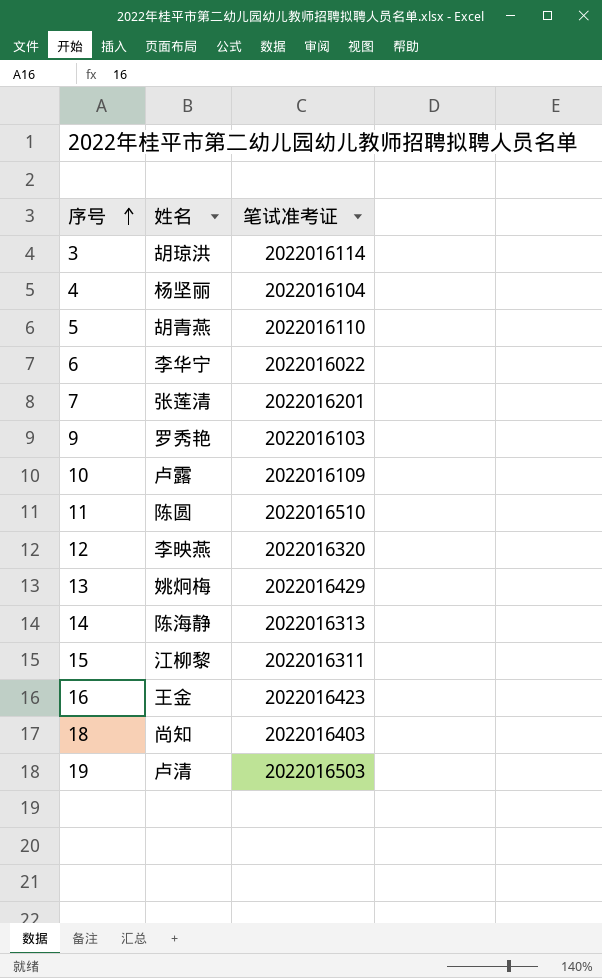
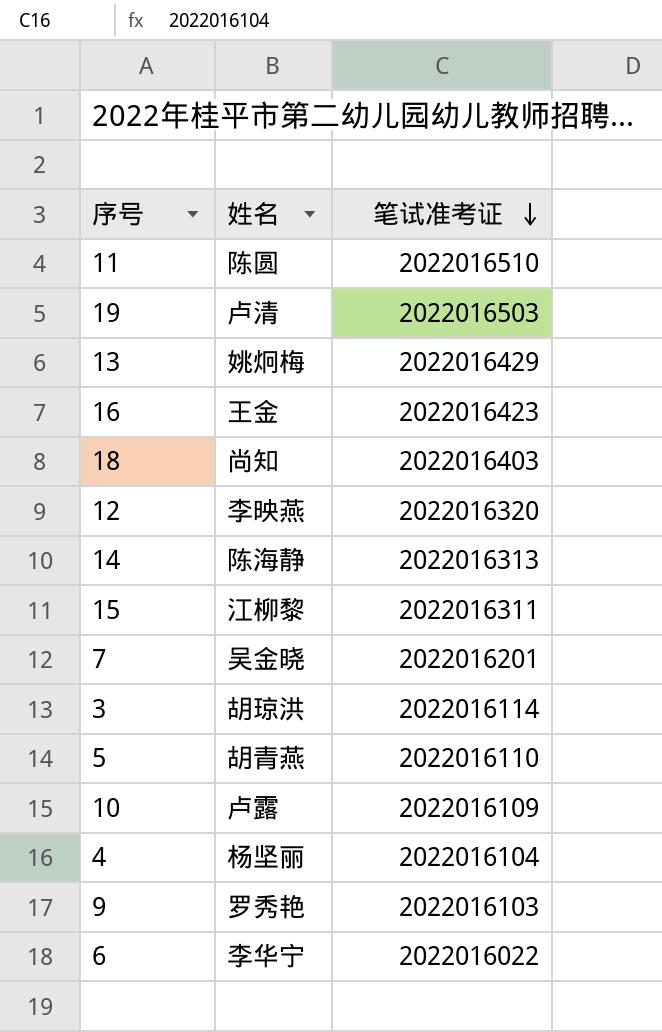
row order: 序号 ascending -> 笔试准考证 descending
7 | 姓名: 张莲清 -> 吴金晓

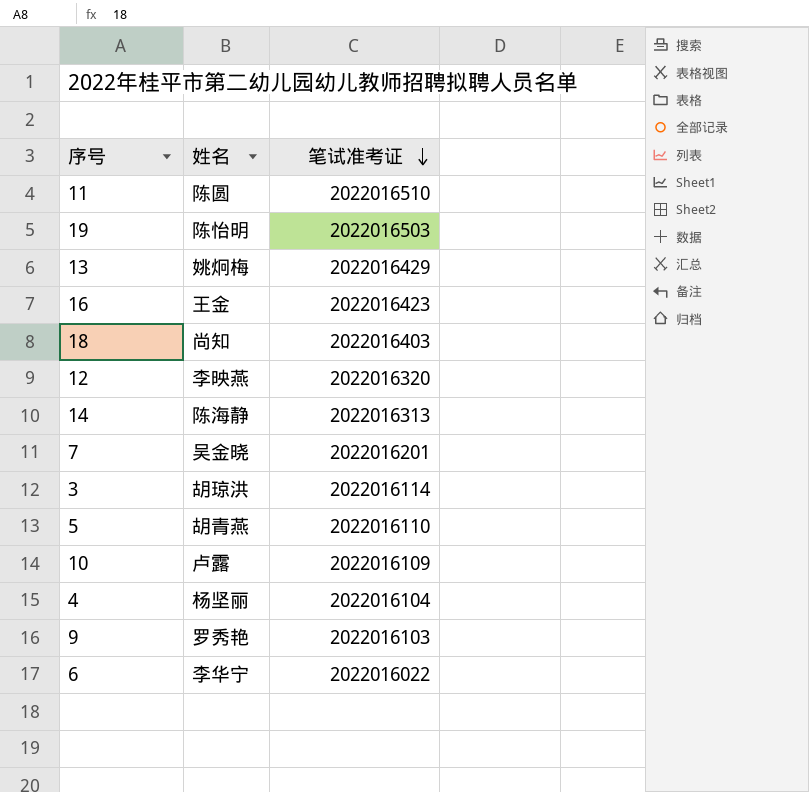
row 15: 江柳黎 | 2022016311 -> none
19 | 姓名: 卢清 -> 陈怡明

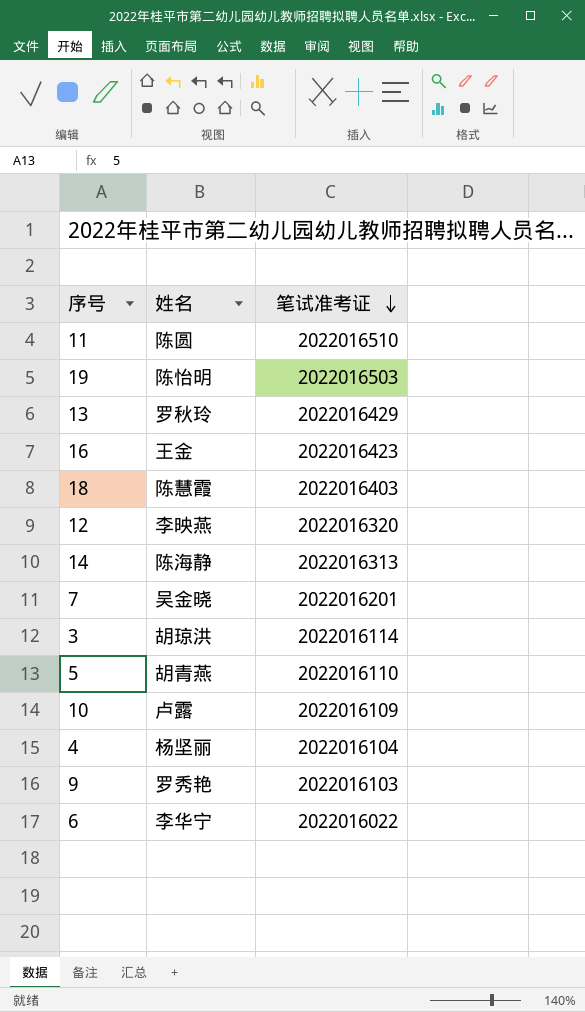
13 | 姓名: 姚炯梅 -> 罗秋玲
18 | 姓名: 尚知 -> 陈慧霞

